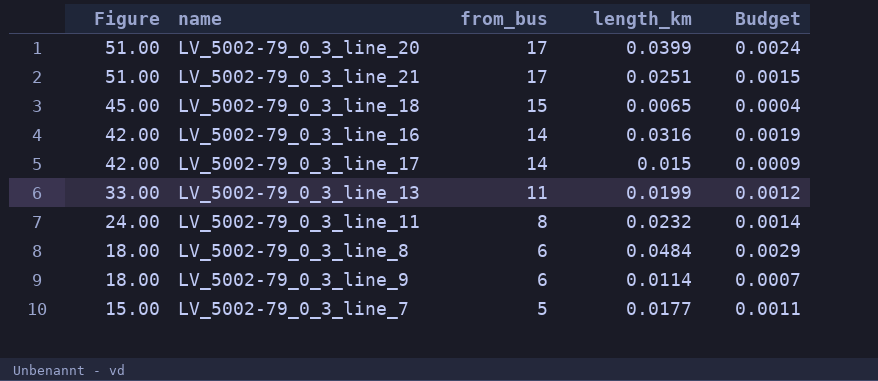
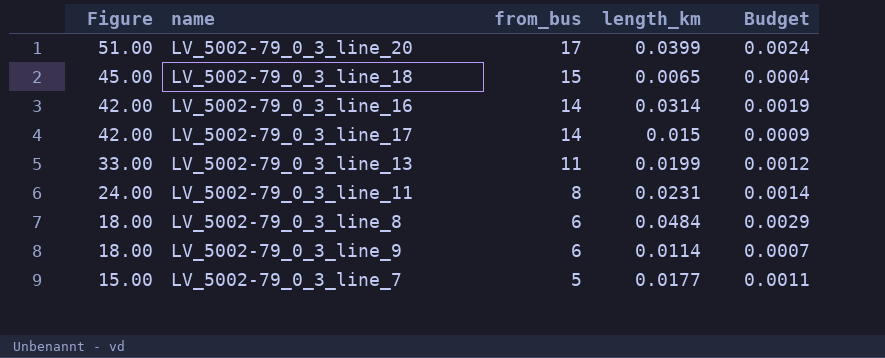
row LV_5002-79_0_3_line_21: 51.00 | 17 | 0.0251 | 0.0015 -> none
LV_5002-79_0_3_line_16 | length_km: 0.0316 -> 0.0314
LV_5002-79_0_3_line_11 | length_km: 0.0232 -> 0.0231

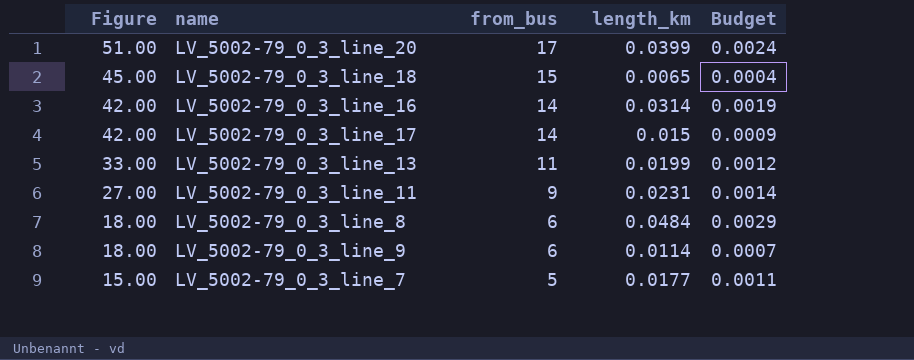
LV_5002-79_0_3_line_11 | Figure: 24.00 -> 27.00
LV_5002-79_0_3_line_11 | from_bus: 8 -> 9

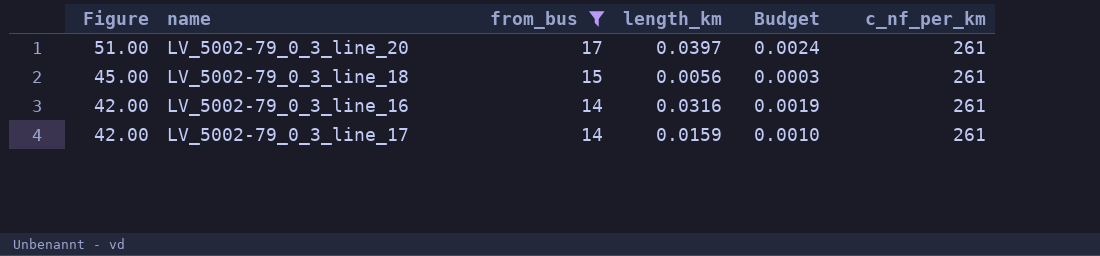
filter: none -> from_bus >= 14
column c_nf_per_km | position: none -> 6
LV_5002-79_0_3_line_20 | length_km: 0.0399 -> 0.0397
LV_5002-79_0_3_line_18 | length_km: 0.0065 -> 0.0056
LV_5002-79_0_3_line_18 | Budget: 0.0004 -> 0.0003
LV_5002-79_0_3_line_16 | length_km: 0.0314 -> 0.0316
LV_5002-79_0_3_line_17 | length_km: 0.015 -> 0.0159
LV_5002-79_0_3_line_17 | Budget: 0.0009 -> 0.0010

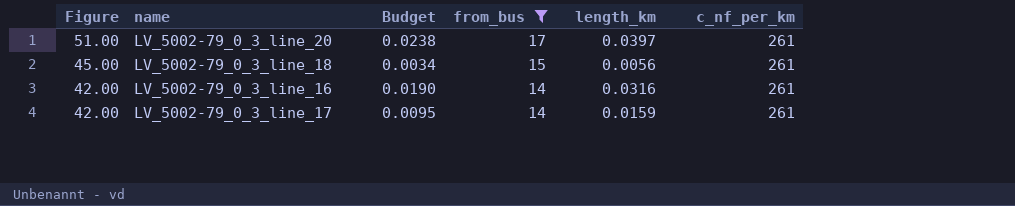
column Budget | formula: [length_km] * 0.06 -> [length_km] * 0.6
column Budget | position: 5 -> 3

